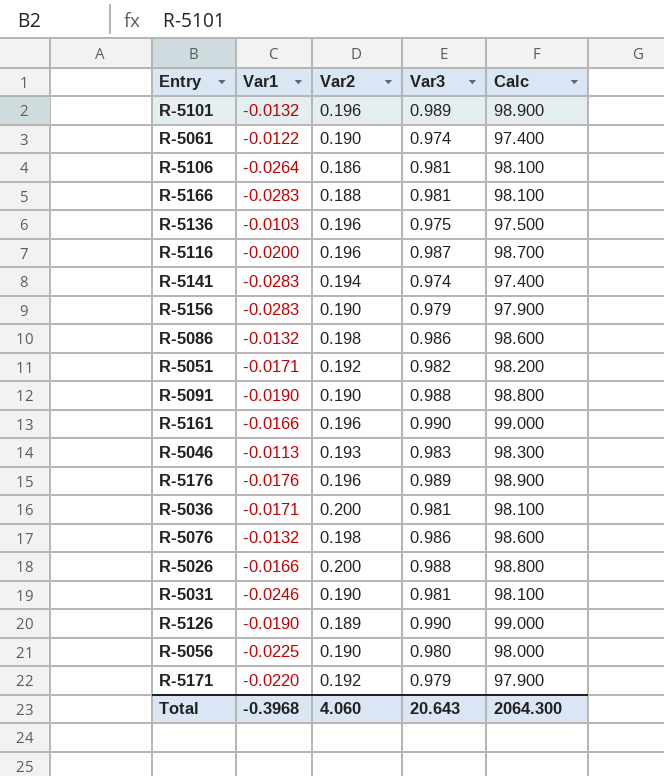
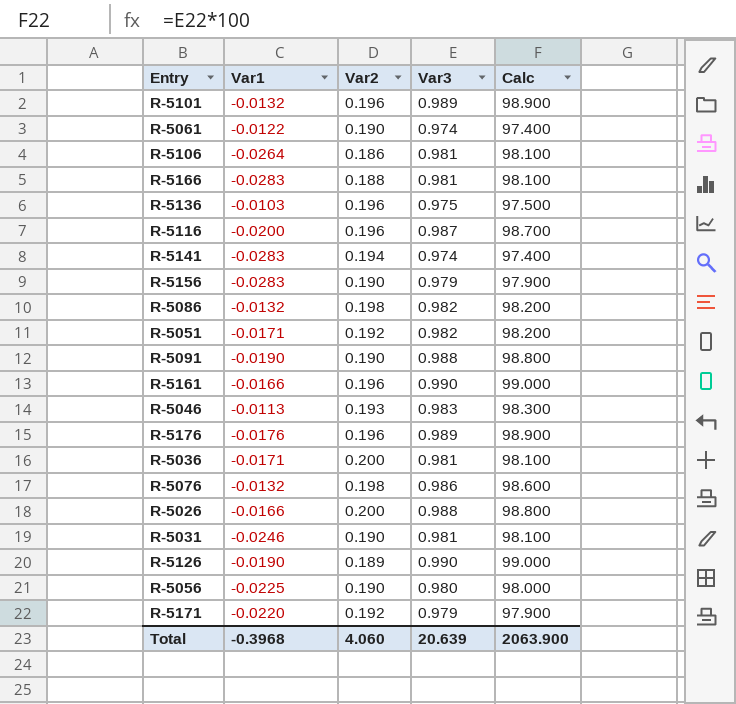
R-5086 | Var3: 0.986 -> 0.982
R-5086 | Calc: 98.600 -> 98.200
Total | Var3: 20.643 -> 20.639
Total | Calc: 2064.300 -> 2063.900

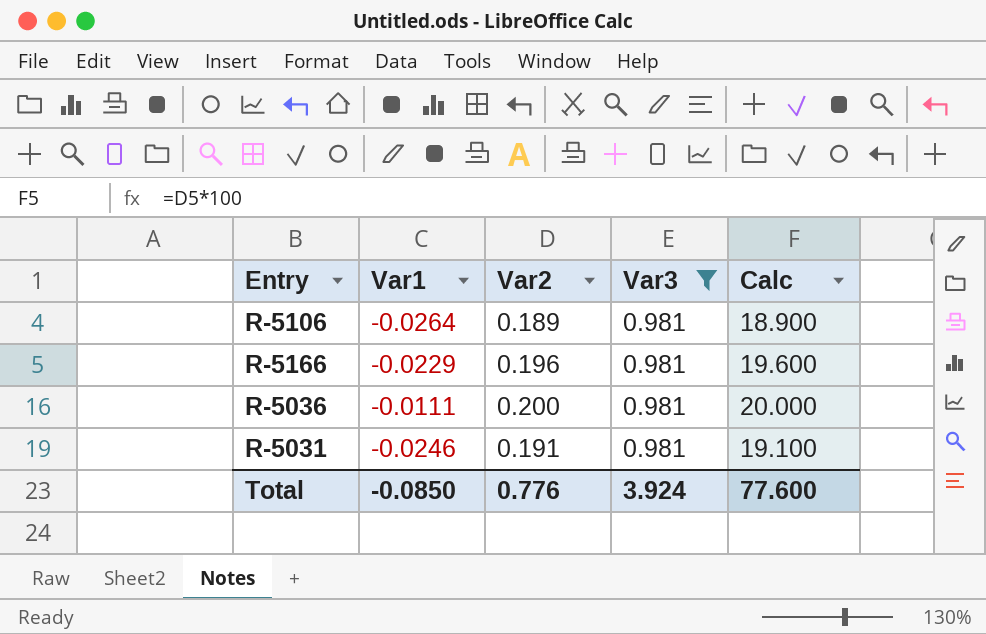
filter: none -> Var3 = 0.981
column Calc | formula: [Var3] * 100 -> [Var2] * 100
R-5106 | Var2: 0.186 -> 0.189
R-5166 | Var1: -0.0283 -> -0.0229
R-5166 | Var2: 0.188 -> 0.196
R-5036 | Var1: -0.0171 -> -0.0111
R-5031 | Var2: 0.190 -> 0.191
Total | Var1: -0.3968 -> -0.0850
Total | Var2: 4.060 -> 0.776
Total | Var3: 20.639 -> 3.924
Total | Calc: 2063.900 -> 77.600

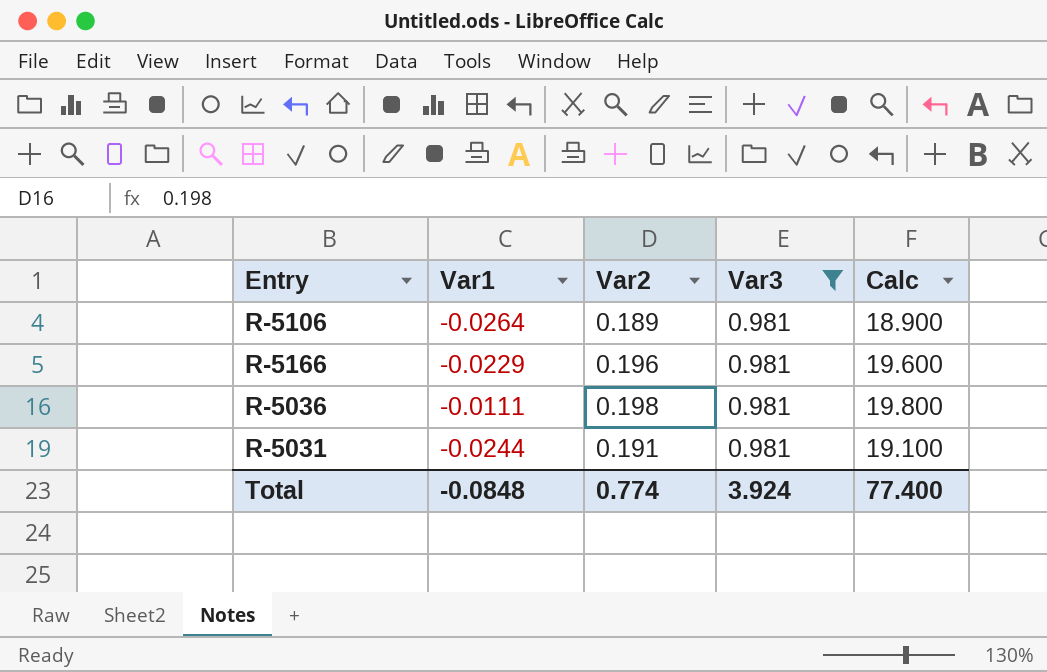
R-5036 | Var2: 0.200 -> 0.198
R-5036 | Calc: 20.000 -> 19.800
R-5031 | Var1: -0.0246 -> -0.0244
Total | Var1: -0.0850 -> -0.0848
Total | Var2: 0.776 -> 0.774
Total | Calc: 77.600 -> 77.400

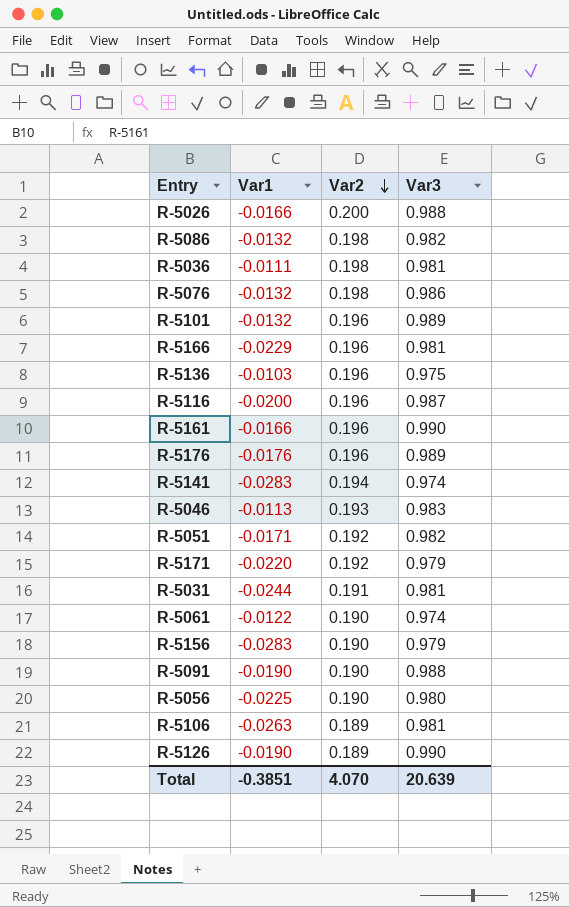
filter: Var3 = 0.981 -> none
row order: none -> Var2 descending
column Calc | formula: [Var2] * 100 -> none
R-5106 | Var1: -0.0264 -> -0.0263
Total | Var1: -0.0848 -> -0.3851
Total | Var2: 0.774 -> 4.070
Total | Var3: 3.924 -> 20.639

